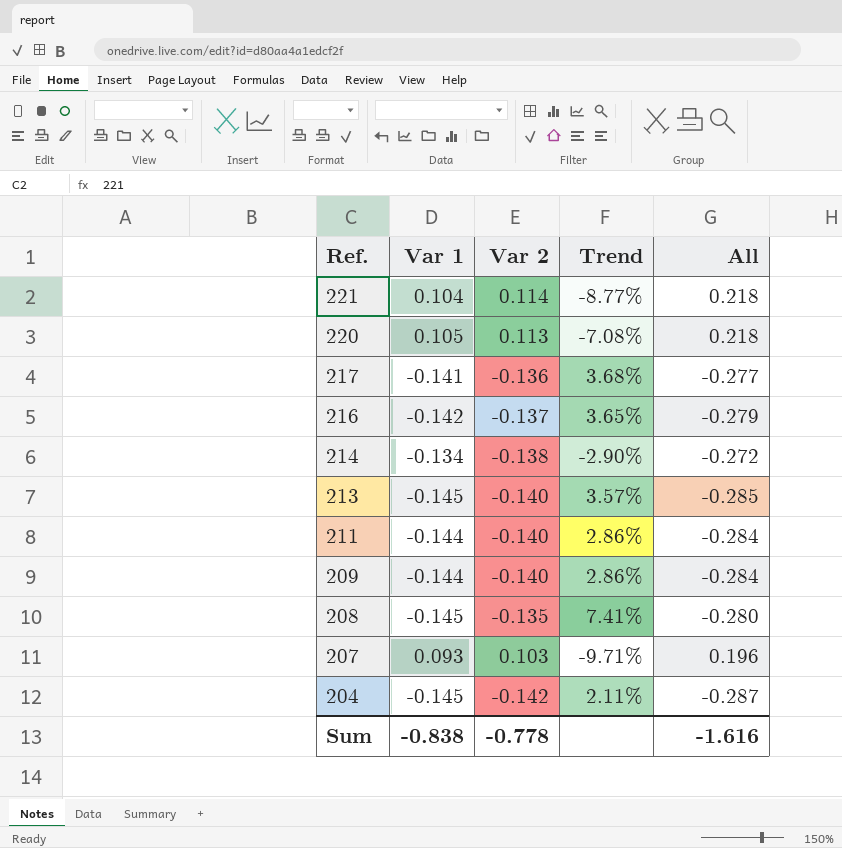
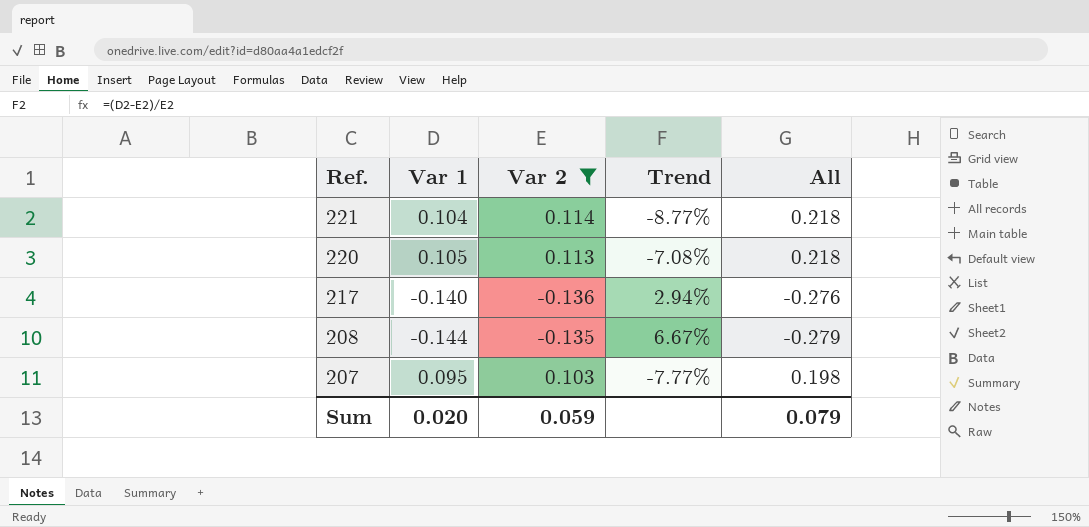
filter: none -> Var 2 >= -0.136
217 | Var 1: -0.141 -> -0.140
217 | Trend: 3.68% -> 2.94%
217 | All: -0.277 -> -0.276
208 | Var 1: -0.145 -> -0.144
208 | Trend: 7.41% -> 6.67%
208 | All: -0.280 -> -0.279
207 | Var 1: 0.093 -> 0.095
207 | Trend: -9.71% -> -7.77%
207 | All: 0.196 -> 0.198
Sum | Var 1: -0.838 -> 0.020
Sum | Var 2: -0.778 -> 0.059
Sum | All: -1.616 -> 0.079

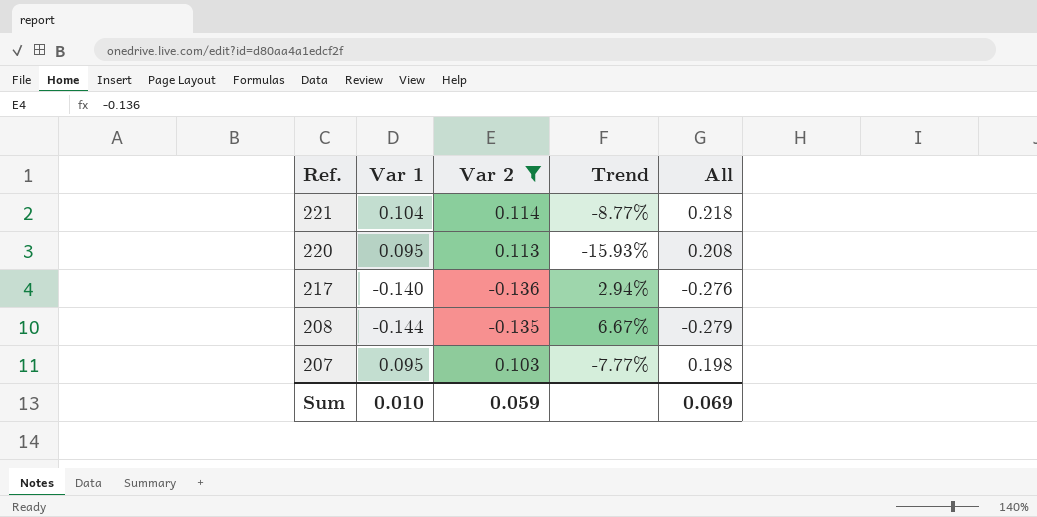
220 | Var 1: 0.105 -> 0.095
220 | Trend: -7.08% -> -15.93%
220 | All: 0.218 -> 0.208
Sum | Var 1: 0.020 -> 0.010
Sum | All: 0.079 -> 0.069

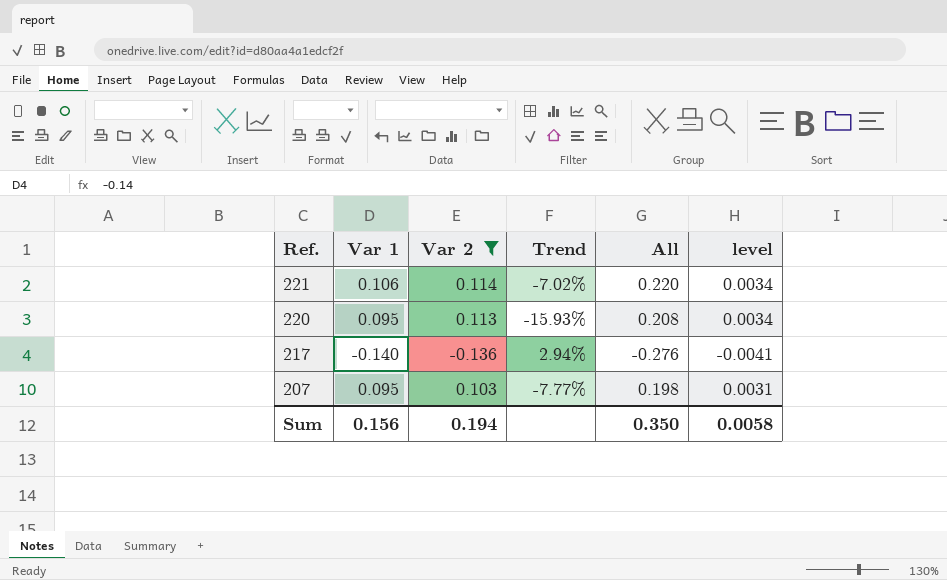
column level | formula: none -> [Var 2] * 0.03
row 208: -0.144 | -0.135 | 6.67% | -0.279 -> none
221 | Var 1: 0.104 -> 0.106
221 | Trend: -8.77% -> -7.02%
221 | All: 0.218 -> 0.220
Sum | Var 1: 0.010 -> 0.156
Sum | Var 2: 0.059 -> 0.194
Sum | All: 0.069 -> 0.350

